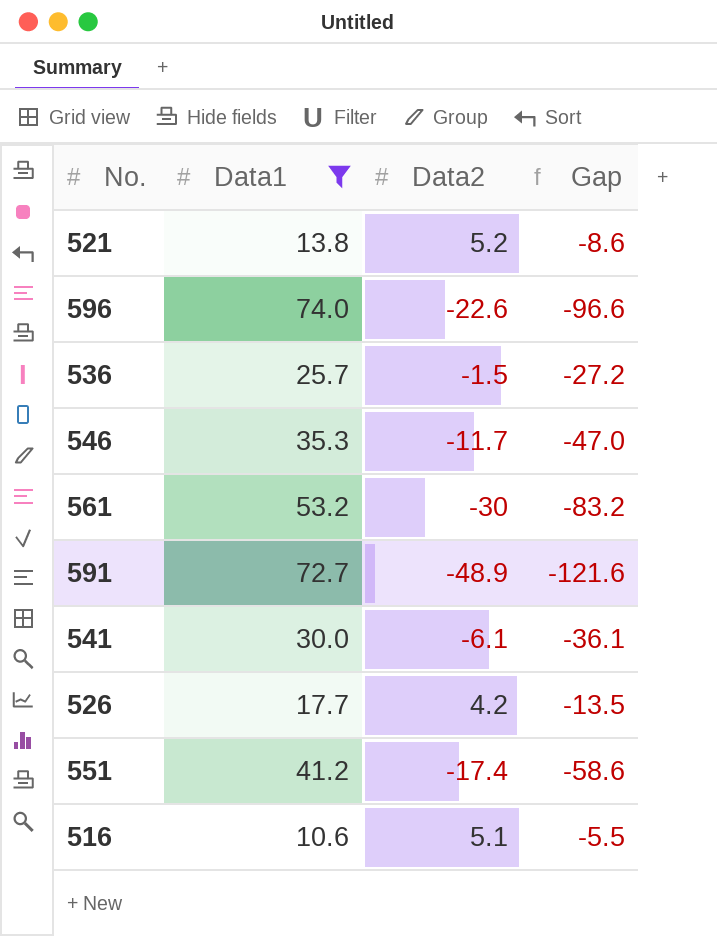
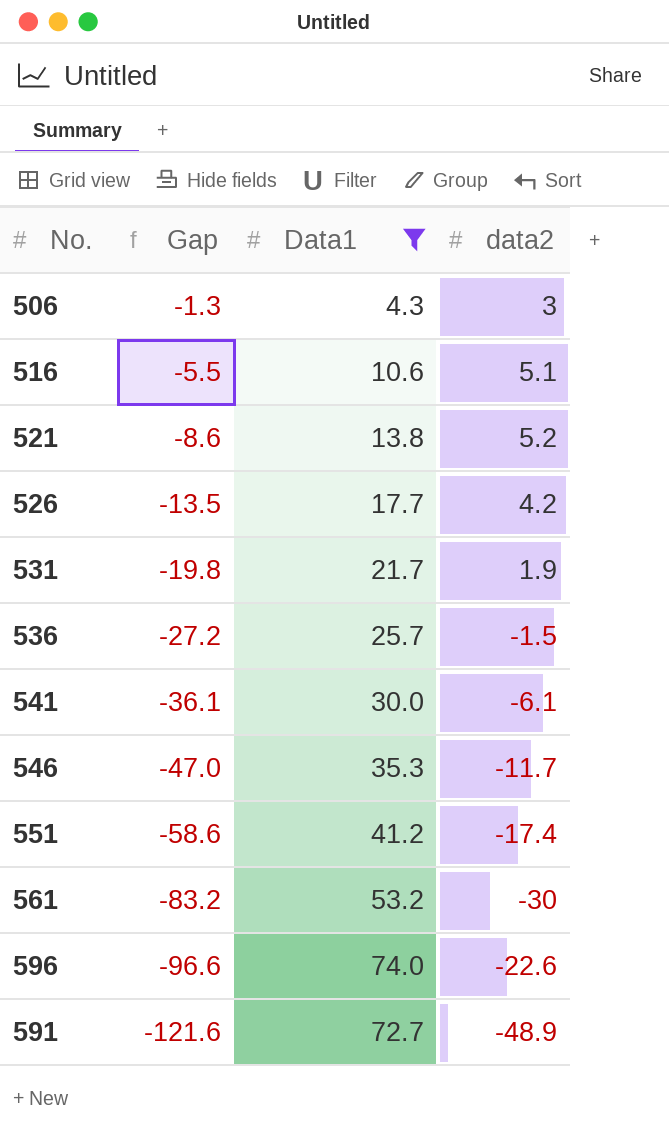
row order: none -> Gap descending
column Gap | position: 4 -> 2
column name: Data2 -> data2
row 506: none -> -1.3 | 4.3 | 3
row 531: none -> -19.8 | 21.7 | 1.9

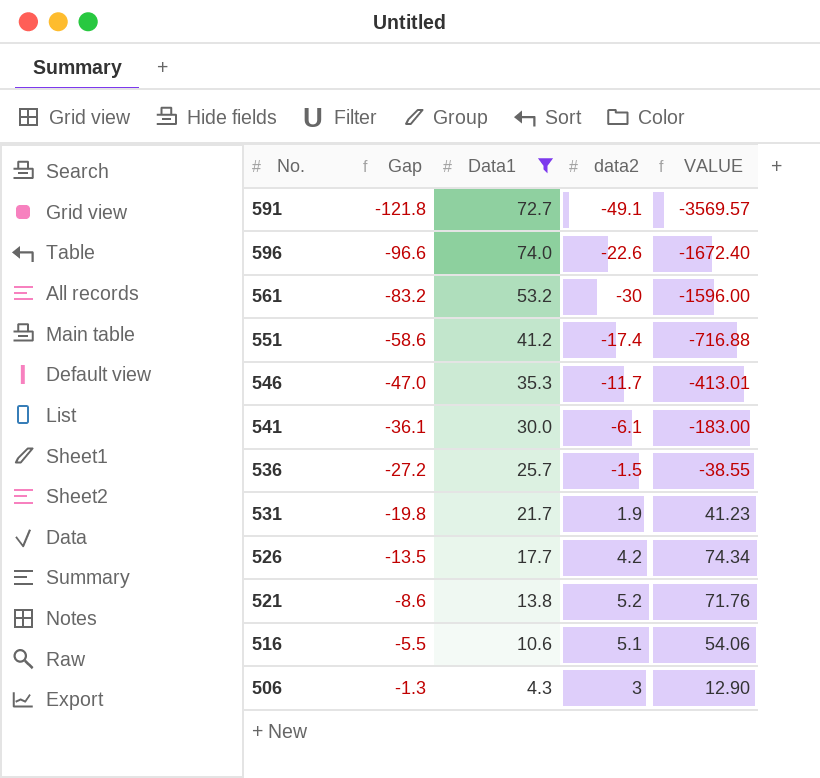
row order: Gap descending -> Gap ascending
column VALUE | formula: none -> [Data1] * [data2]
591 | Gap: -121.6 -> -121.8
591 | data2: -48.9 -> -49.1

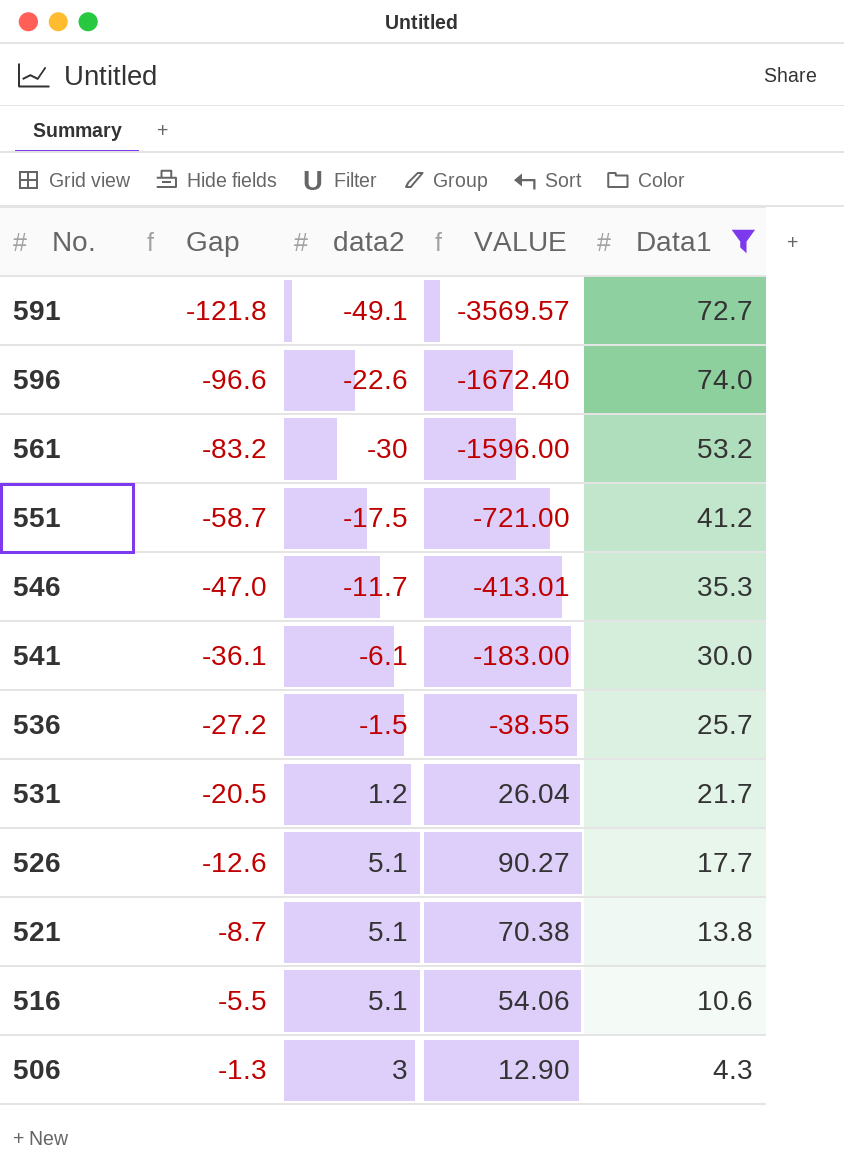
column Data1 | position: 3 -> 5
551 | Gap: -58.6 -> -58.7
551 | data2: -17.4 -> -17.5
551 | VALUE: -716.88 -> -721.00
531 | Gap: -19.8 -> -20.5
531 | data2: 1.9 -> 1.2
531 | VALUE: 41.23 -> 26.04
526 | Gap: -13.5 -> -12.6
526 | data2: 4.2 -> 5.1
526 | VALUE: 74.34 -> 90.27
521 | Gap: -8.6 -> -8.7
521 | data2: 5.2 -> 5.1
521 | VALUE: 71.76 -> 70.38

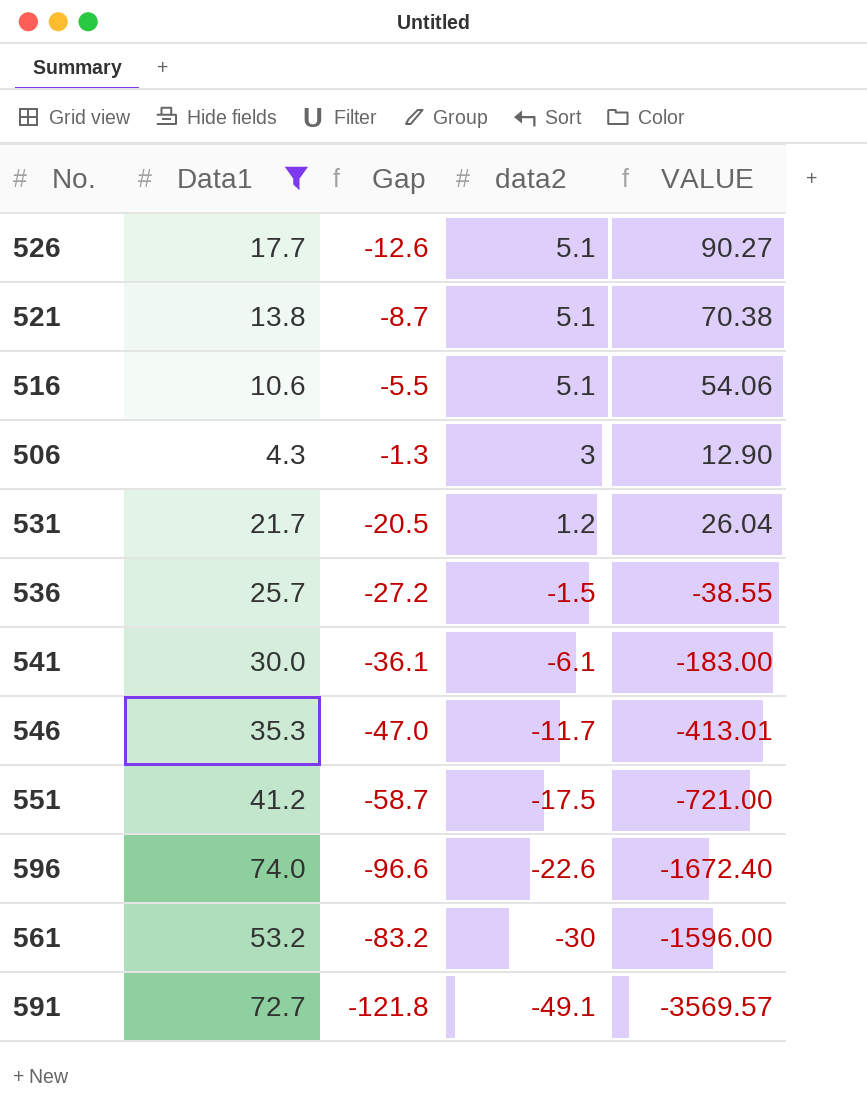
row order: Gap ascending -> data2 descending
column Data1 | position: 5 -> 2

